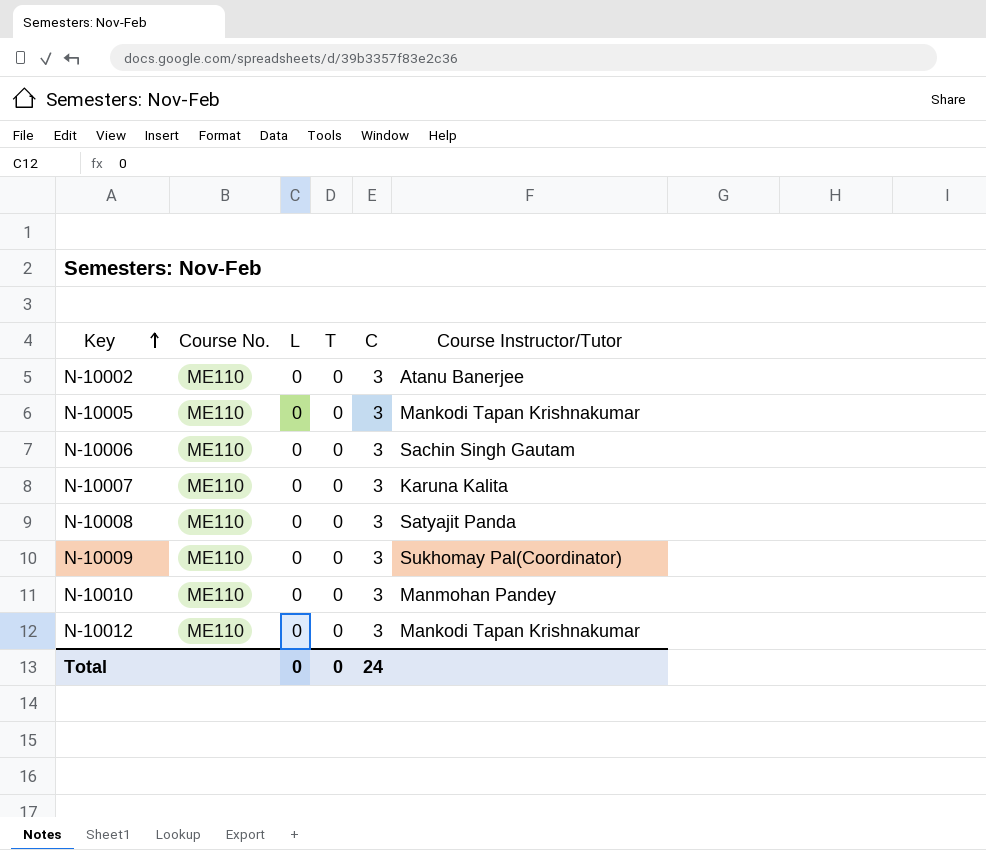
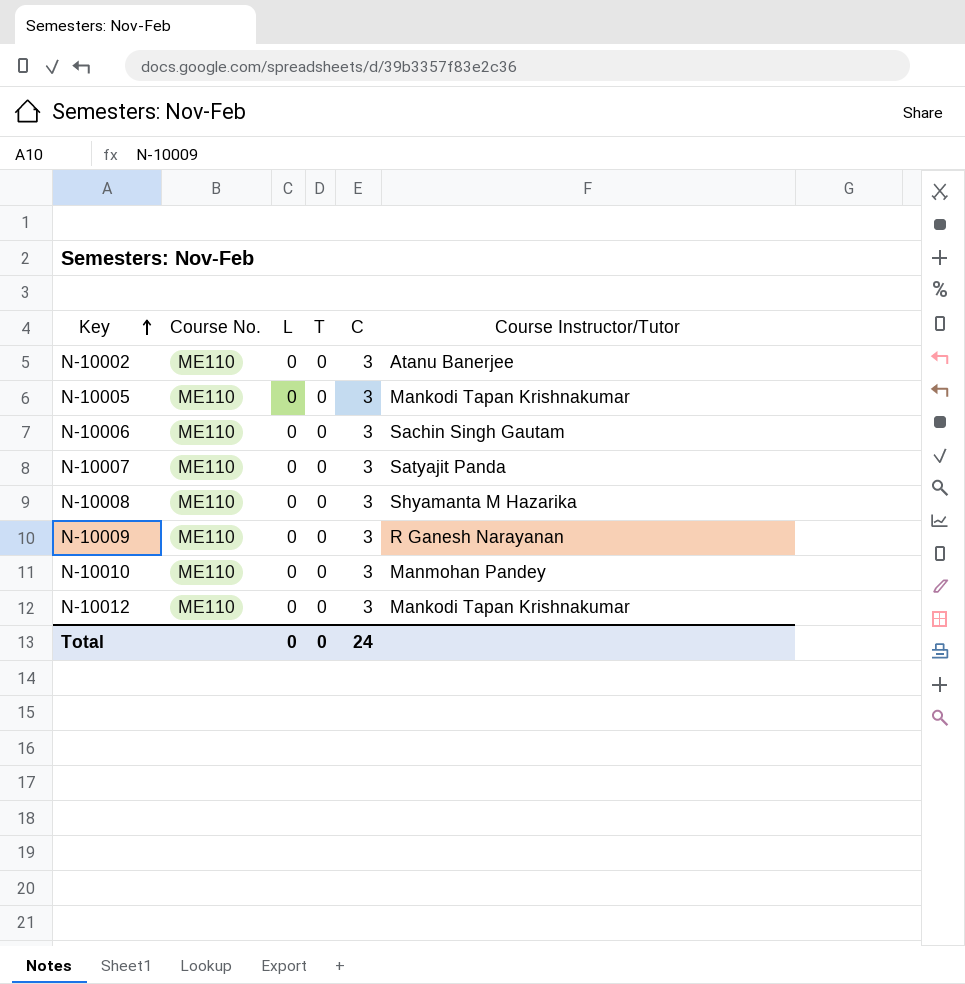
N-10007 | Course Instructor/Tutor: Karuna Kalita -> Satyajit Panda
N-10008 | Course Instructor/Tutor: Satyajit Panda -> Shyamanta M Hazarika
N-10009 | Course Instructor/Tutor: Sukhomay Pal(Coordinator) -> R Ganesh Narayanan

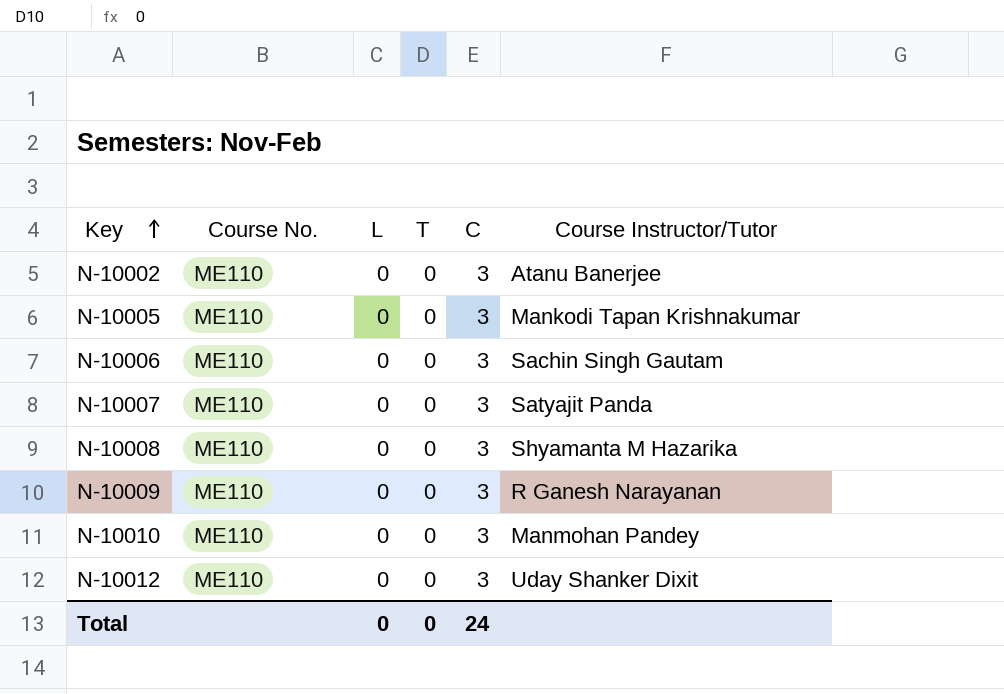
N-10012 | Course Instructor/Tutor: Mankodi Tapan Krishnakumar -> Uday Shanker Dixit

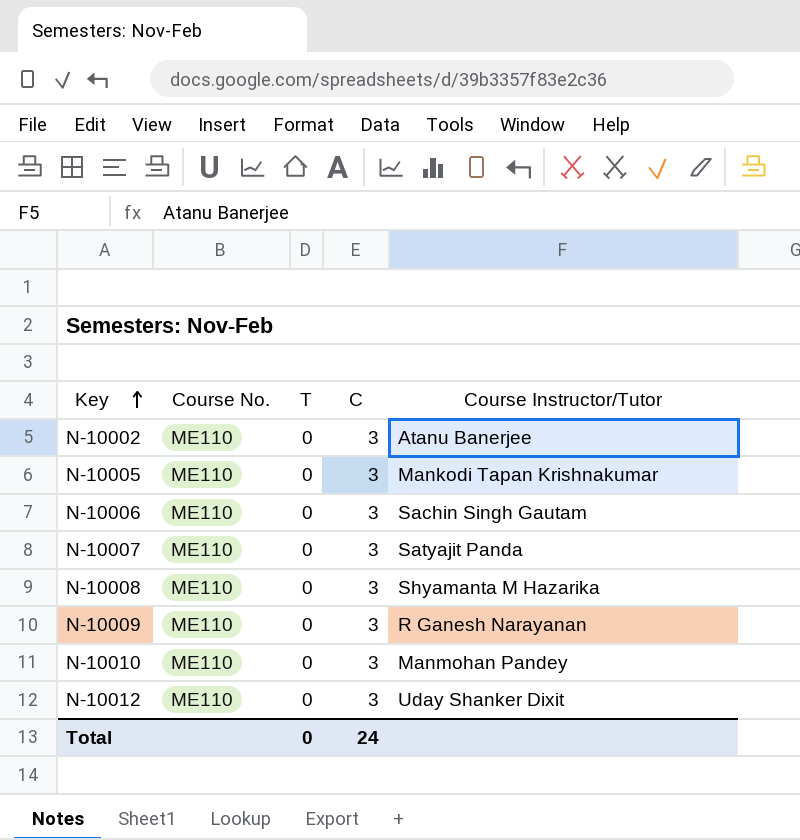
column L | position: 3 -> none

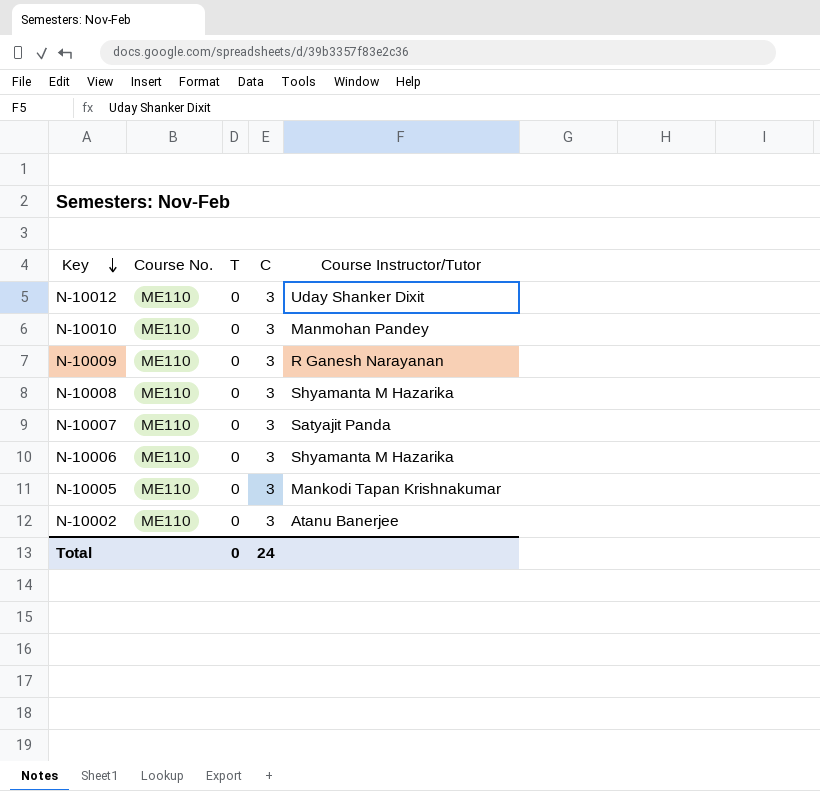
row order: Key ascending -> Key descending
N-10006 | Course Instructor/Tutor: Sachin Singh Gautam -> Shyamanta M Hazarika

